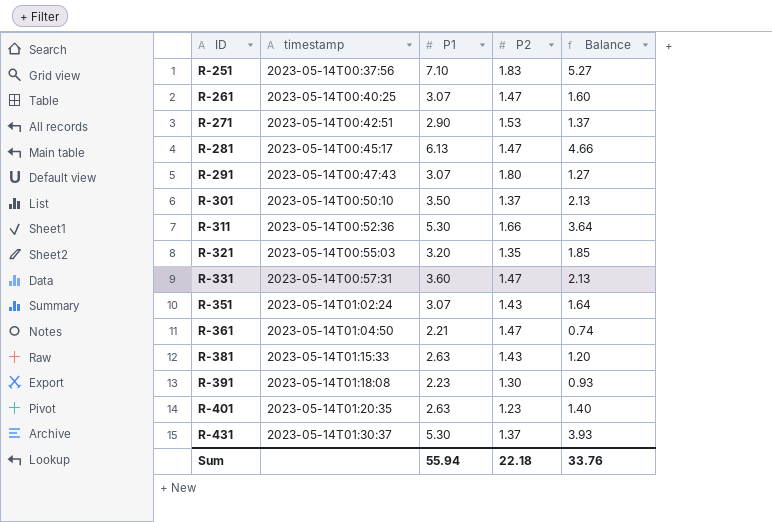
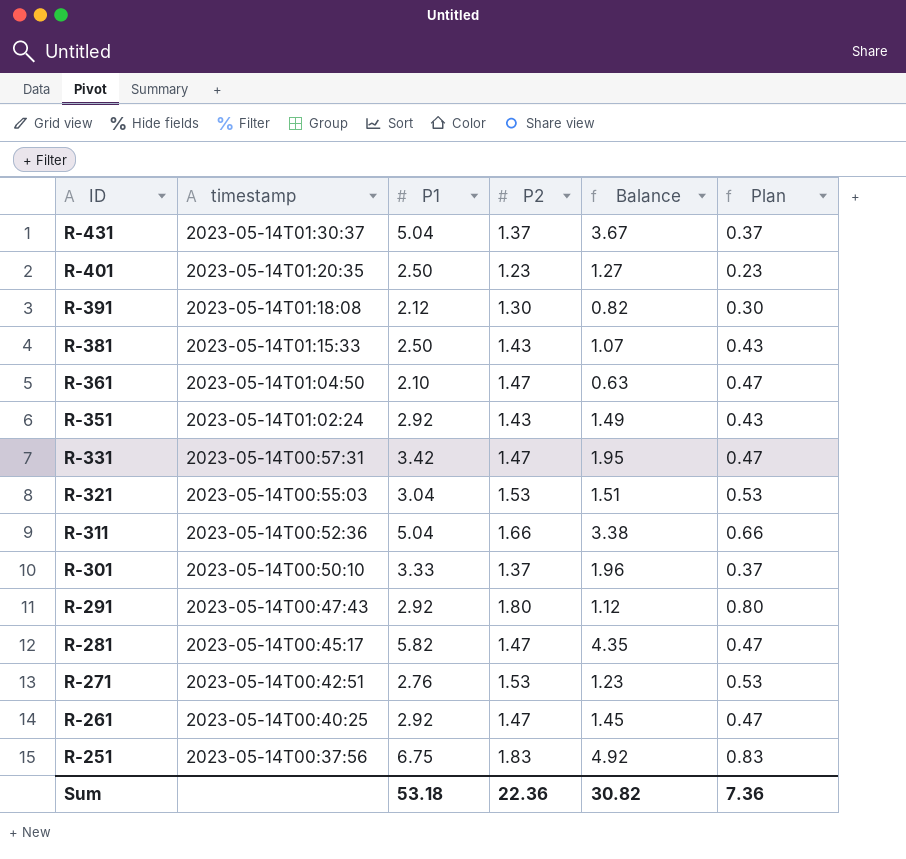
row order: ID ascending -> ID descending
column Plan | formula: none -> [P2] - 1
R-431 | P1: 5.30 -> 5.04
R-431 | Balance: 3.93 -> 3.67
R-401 | P1: 2.63 -> 2.50
R-401 | Balance: 1.40 -> 1.27
R-391 | P1: 2.23 -> 2.12
R-391 | Balance: 0.93 -> 0.82
R-381 | P1: 2.63 -> 2.50
R-381 | Balance: 1.20 -> 1.07
R-361 | P1: 2.21 -> 2.10
R-361 | Balance: 0.74 -> 0.63
R-351 | P1: 3.07 -> 2.92
R-351 | Balance: 1.64 -> 1.49
R-331 | P1: 3.60 -> 3.42
R-331 | Balance: 2.13 -> 1.95
R-321 | P1: 3.20 -> 3.04
R-321 | P2: 1.35 -> 1.53
R-321 | Balance: 1.85 -> 1.51
R-311 | P1: 5.30 -> 5.04
R-311 | Balance: 3.64 -> 3.38
R-301 | P1: 3.50 -> 3.33
R-301 | Balance: 2.13 -> 1.96
R-291 | P1: 3.07 -> 2.92
R-291 | Balance: 1.27 -> 1.12
R-281 | P1: 6.13 -> 5.82
R-281 | Balance: 4.66 -> 4.35
R-271 | P1: 2.90 -> 2.76
R-271 | Balance: 1.37 -> 1.23
R-261 | P1: 3.07 -> 2.92
R-261 | Balance: 1.60 -> 1.45
R-251 | P1: 7.10 -> 6.75
R-251 | Balance: 5.27 -> 4.92
Sum | P1: 55.94 -> 53.18
Sum | P2: 22.18 -> 22.36
Sum | Balance: 33.76 -> 30.82

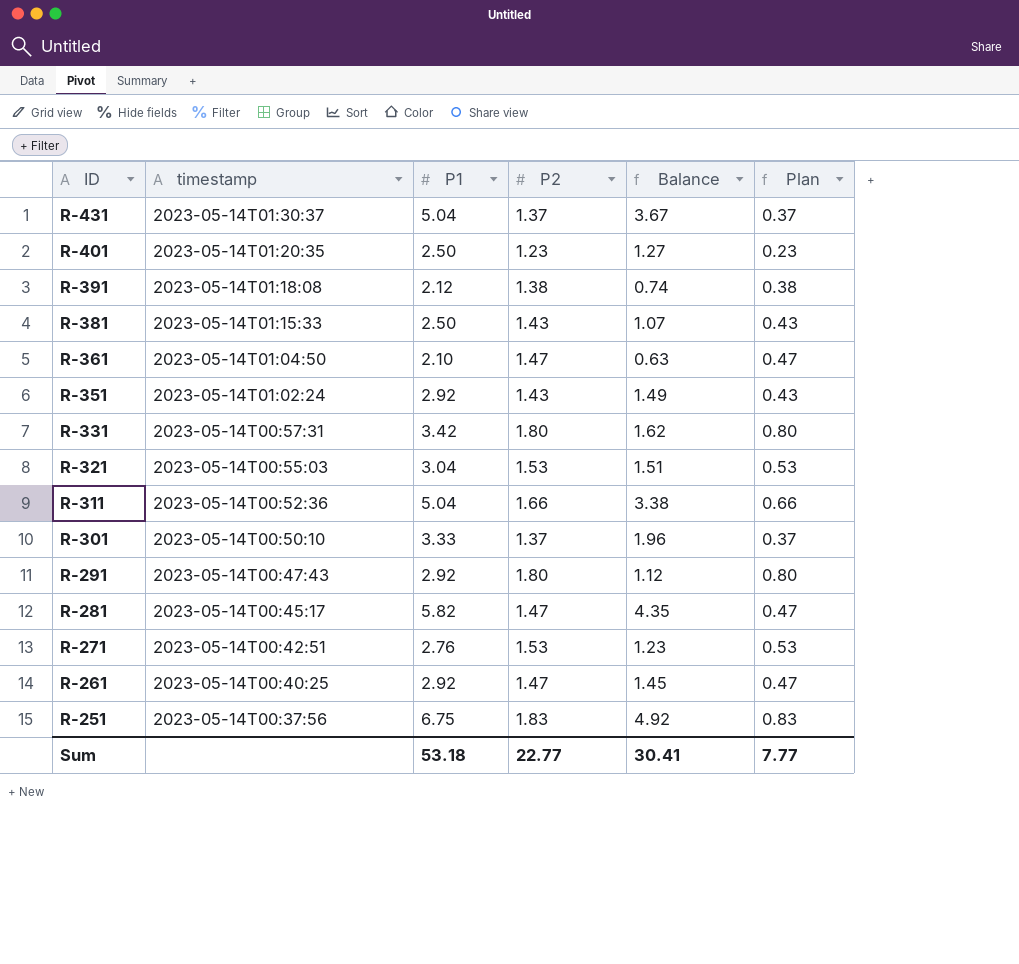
R-391 | P2: 1.30 -> 1.38
R-391 | Balance: 0.82 -> 0.74
R-391 | Plan: 0.30 -> 0.38
R-331 | P2: 1.47 -> 1.80
R-331 | Balance: 1.95 -> 1.62
R-331 | Plan: 0.47 -> 0.80
Sum | P2: 22.36 -> 22.77
Sum | Balance: 30.82 -> 30.41
Sum | Plan: 7.36 -> 7.77

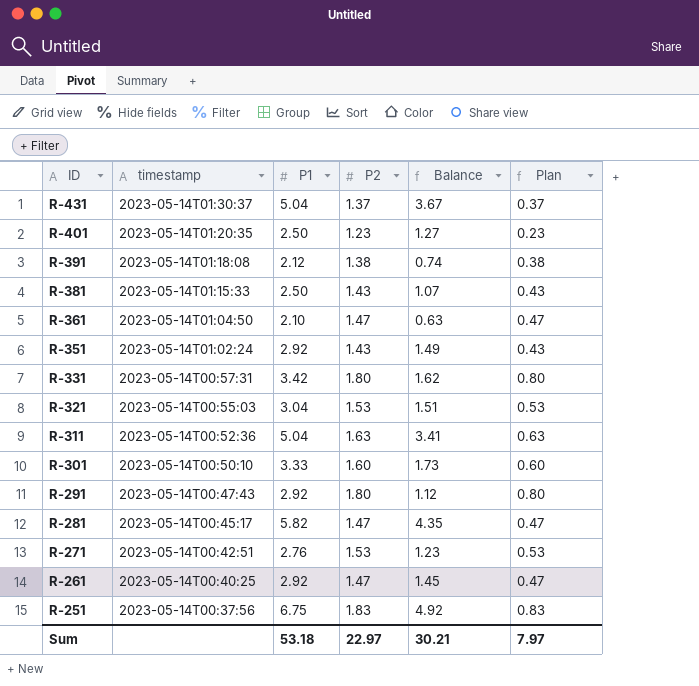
R-311 | P2: 1.66 -> 1.63
R-311 | Balance: 3.38 -> 3.41
R-311 | Plan: 0.66 -> 0.63
R-301 | P2: 1.37 -> 1.60
R-301 | Balance: 1.96 -> 1.73
R-301 | Plan: 0.37 -> 0.60
Sum | P2: 22.77 -> 22.97
Sum | Balance: 30.41 -> 30.21
Sum | Plan: 7.77 -> 7.97

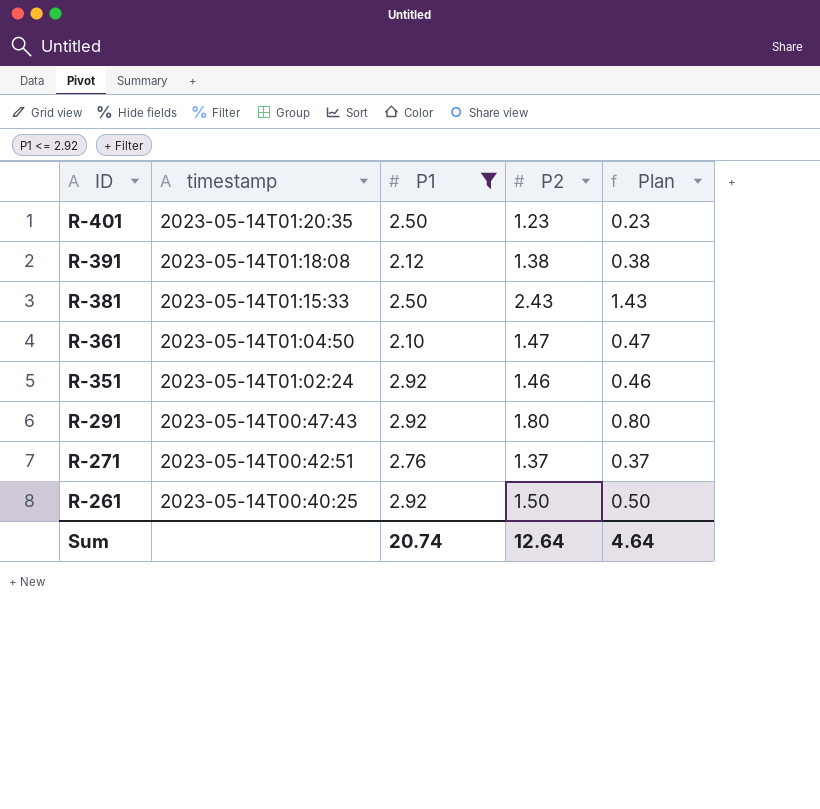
filter: none -> P1 <= 2.92
column Balance | formula: [P1] - [P2] -> none
R-381 | P2: 1.43 -> 2.43
R-381 | Plan: 0.43 -> 1.43
R-351 | P2: 1.43 -> 1.46
R-351 | Plan: 0.43 -> 0.46
R-271 | P2: 1.53 -> 1.37
R-271 | Plan: 0.53 -> 0.37
R-261 | P2: 1.47 -> 1.50
R-261 | Plan: 0.47 -> 0.50
Sum | P1: 53.18 -> 20.74
Sum | P2: 22.97 -> 12.64
Sum | Plan: 7.97 -> 4.64

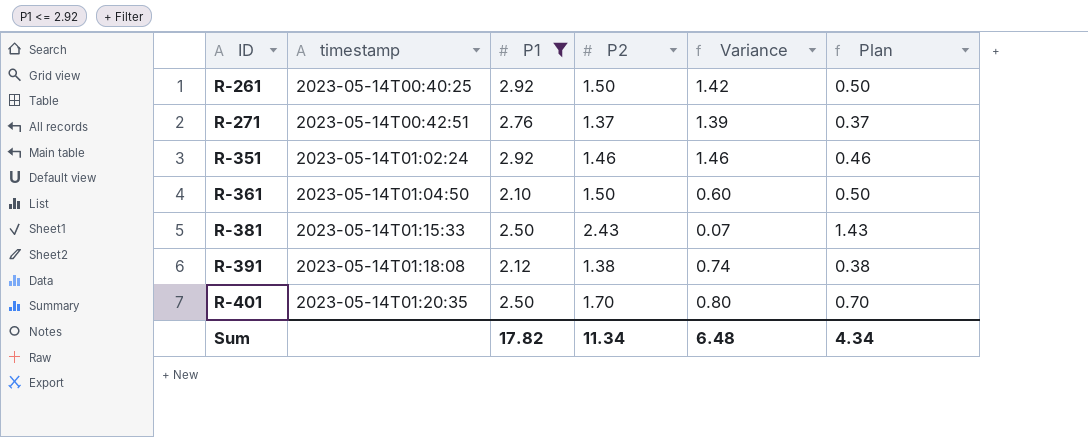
row order: ID descending -> ID ascending
column Variance | formula: none -> [P1] - [P2]
row R-291: 2023-05-14T00:47:43 | 2.92 | 1.80 | 0.80 -> none
R-361 | P2: 1.47 -> 1.50
R-361 | Plan: 0.47 -> 0.50
R-401 | P2: 1.23 -> 1.70
R-401 | Plan: 0.23 -> 0.70
Sum | P1: 20.74 -> 17.82
Sum | P2: 12.64 -> 11.34
Sum | Plan: 4.64 -> 4.34

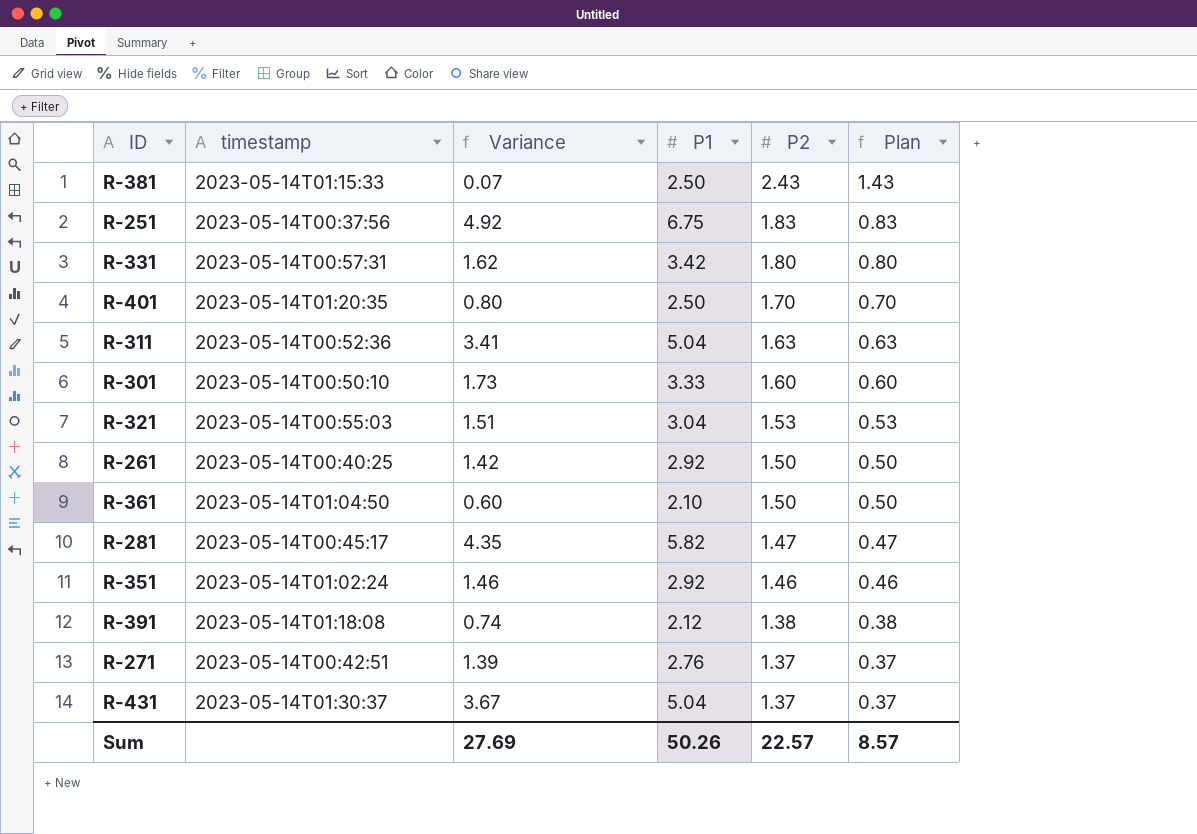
filter: P1 <= 2.92 -> none
row order: ID ascending -> P2 descending
column Variance | position: 5 -> 3
Sum | Variance: 6.48 -> 27.69
Sum | P1: 17.82 -> 50.26
Sum | P2: 11.34 -> 22.57
Sum | Plan: 4.34 -> 8.57

